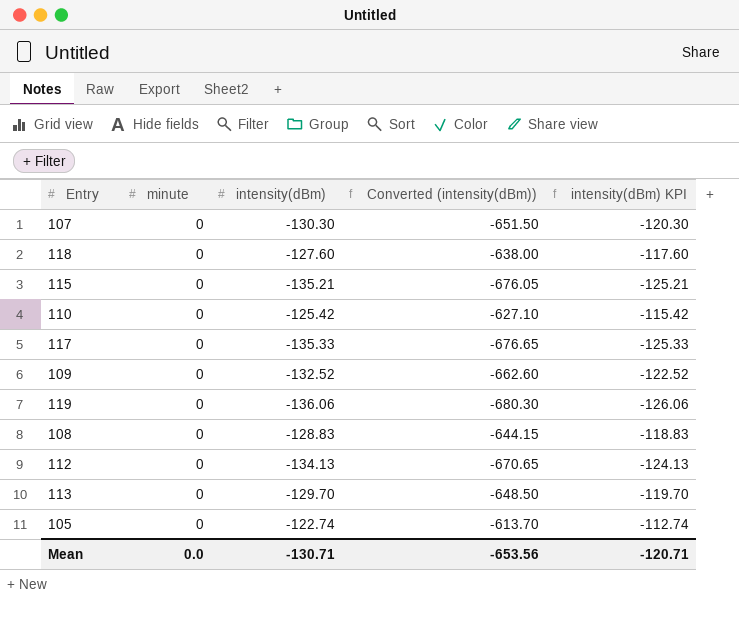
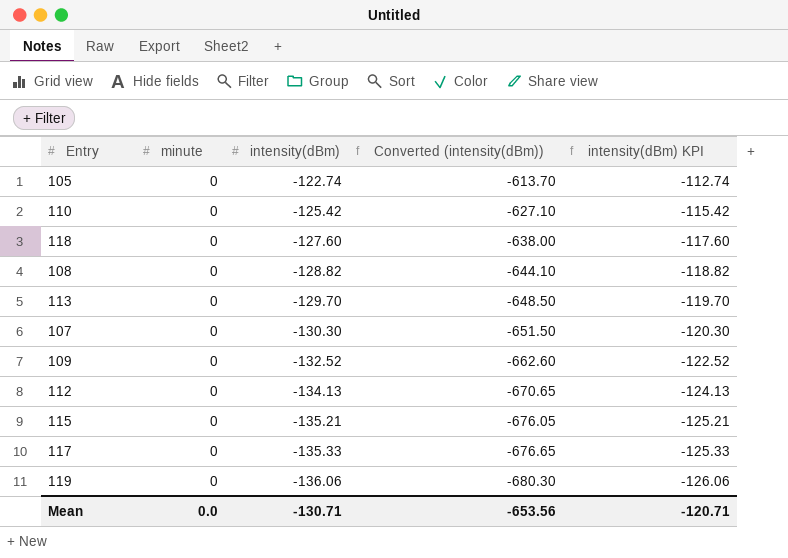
row order: none -> intensity(dBm) descending
108 | intensity(dBm): -128.83 -> -128.82
108 | Converted (intensity(dBm)): -644.15 -> -644.10
108 | intensity(dBm) KPI: -118.83 -> -118.82

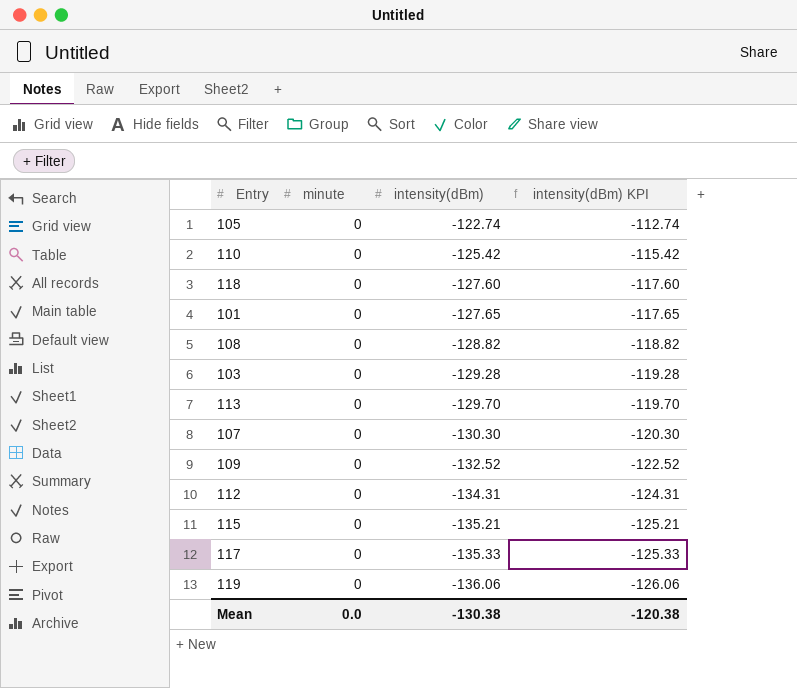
column Converted (intensity(dBm)) | formula: [intensity(dBm)] * 5 -> none
row 101: none -> 0 | -127.65 | -117.65
row 103: none -> 0 | -129.28 | -119.28
112 | intensity(dBm): -134.13 -> -134.31
112 | intensity(dBm) KPI: -124.13 -> -124.31
Mean | intensity(dBm): -130.71 -> -130.38
Mean | intensity(dBm) KPI: -120.71 -> -120.38

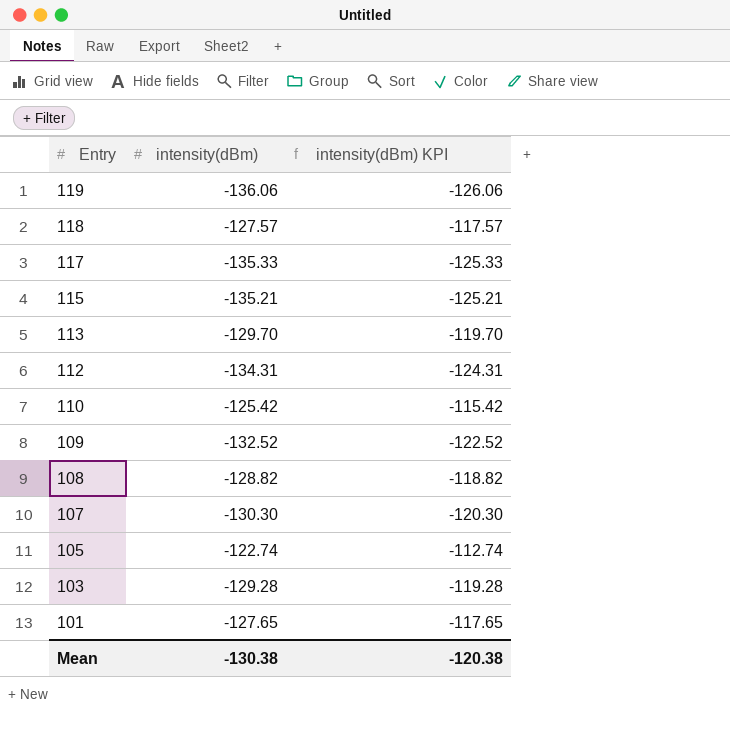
row order: intensity(dBm) descending -> Entry descending
column minute | position: 2 -> none
118 | intensity(dBm): -127.60 -> -127.57
118 | intensity(dBm) KPI: -117.60 -> -117.57

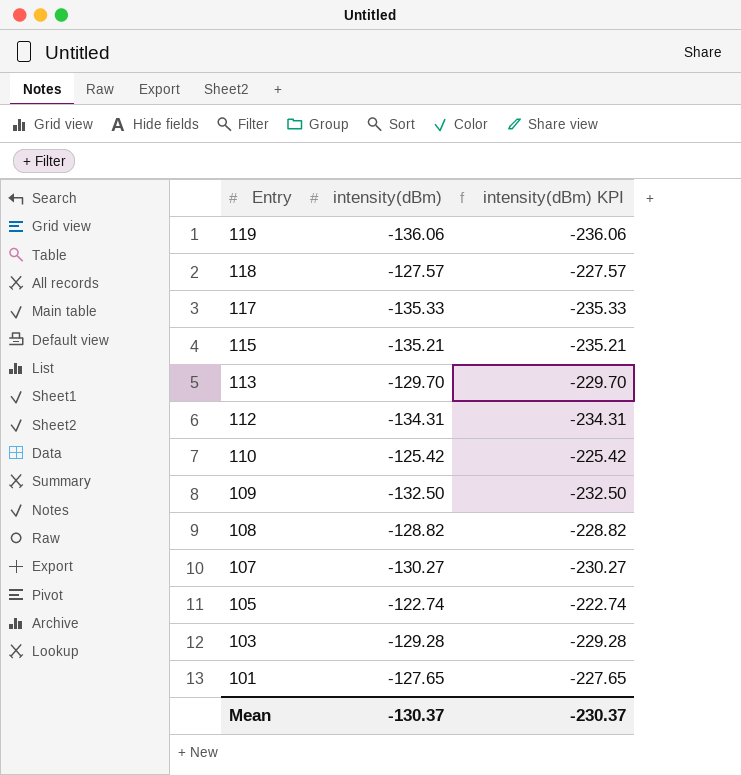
column intensity(dBm) KPI | formula: [intensity(dBm)] + 10 -> [intensity(dBm)] - 100
109 | intensity(dBm): -132.52 -> -132.50
107 | intensity(dBm): -130.30 -> -130.27
Mean | intensity(dBm): -130.38 -> -130.37
Mean | intensity(dBm) KPI: -120.38 -> -230.37

